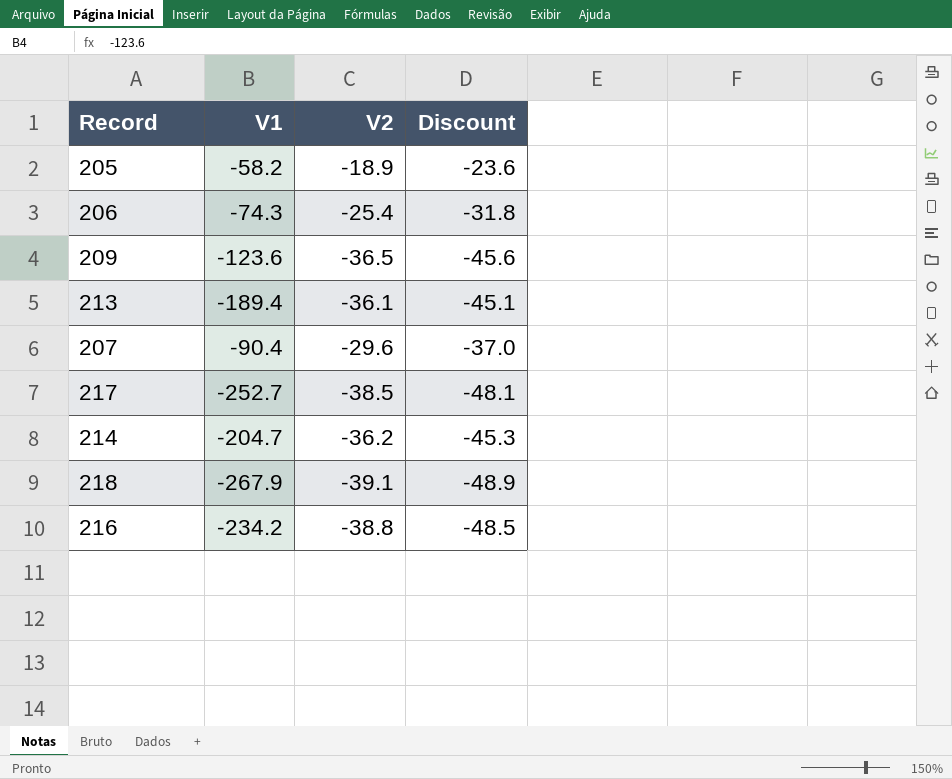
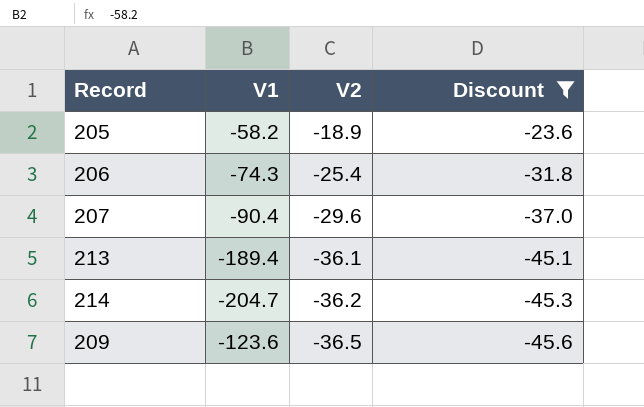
filter: none -> Discount >= -45.6
row order: none -> V2 descending

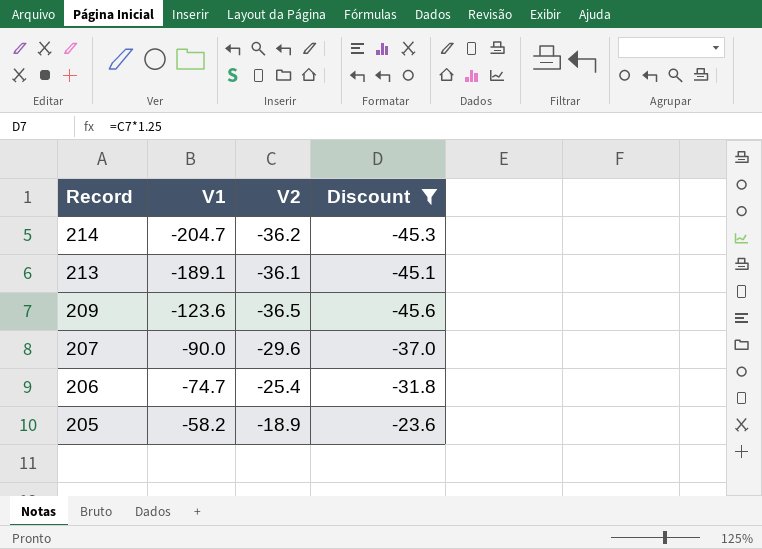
row order: V2 descending -> Record descending
213 | V1: -189.4 -> -189.1
207 | V1: -90.4 -> -90.0
206 | V1: -74.3 -> -74.7

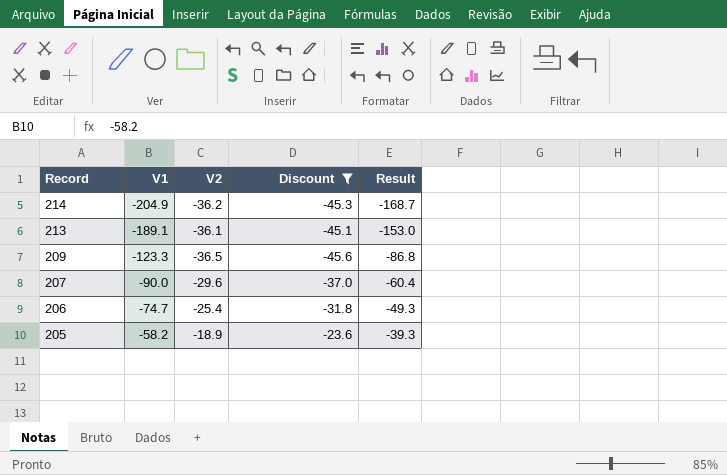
column Result | formula: none -> [V1] - [V2]
214 | V1: -204.7 -> -204.9
209 | V1: -123.6 -> -123.3

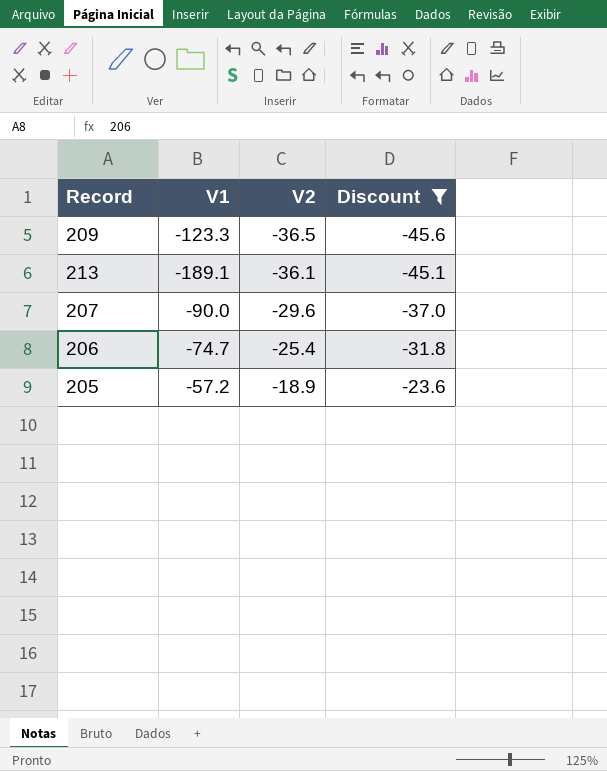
row order: Record descending -> V2 ascending
column Result | formula: [V1] - [V2] -> none
row 214: -204.9 | -36.2 | -45.3 | -168.7 -> none
205 | V1: -58.2 -> -57.2

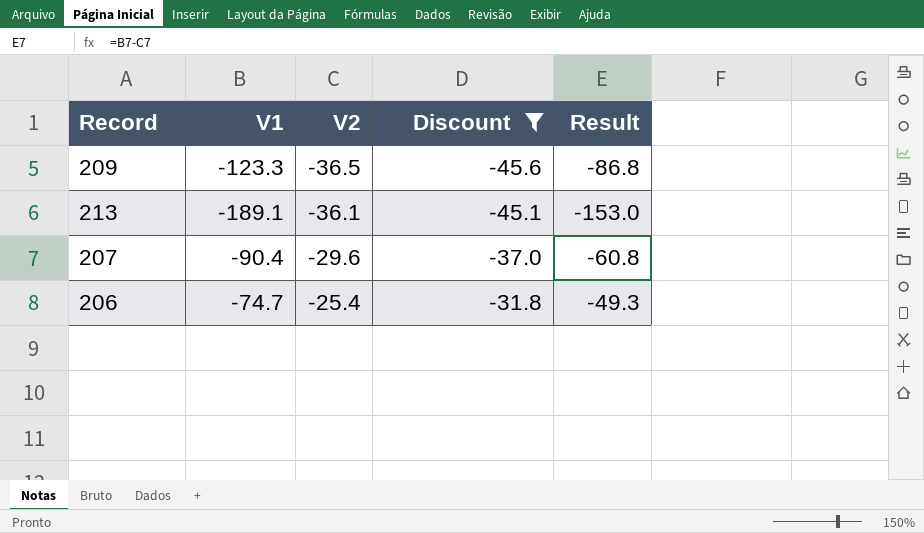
column Result | formula: none -> [V1] - [V2]
row 205: -57.2 | -18.9 | -23.6 -> none
207 | V1: -90.0 -> -90.4

